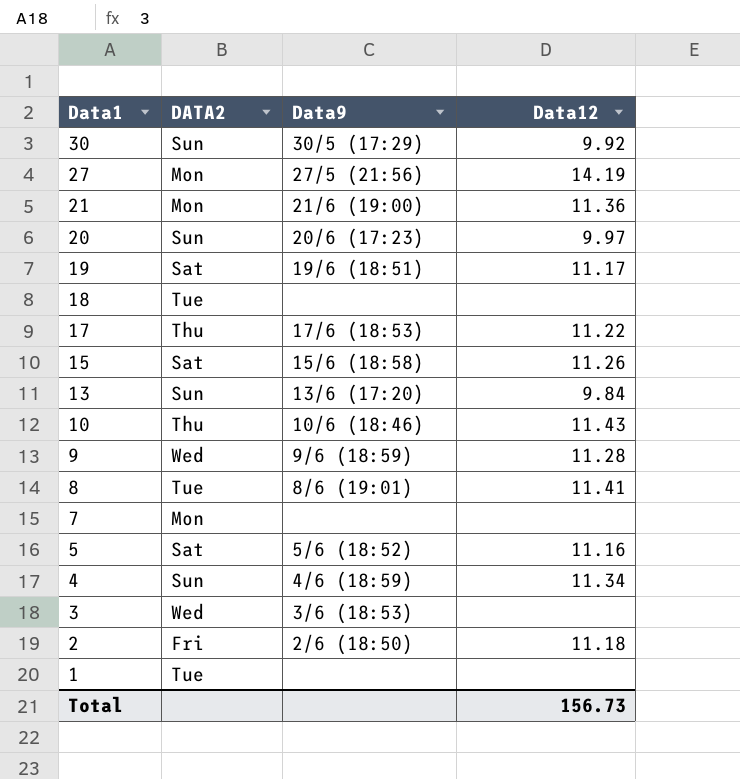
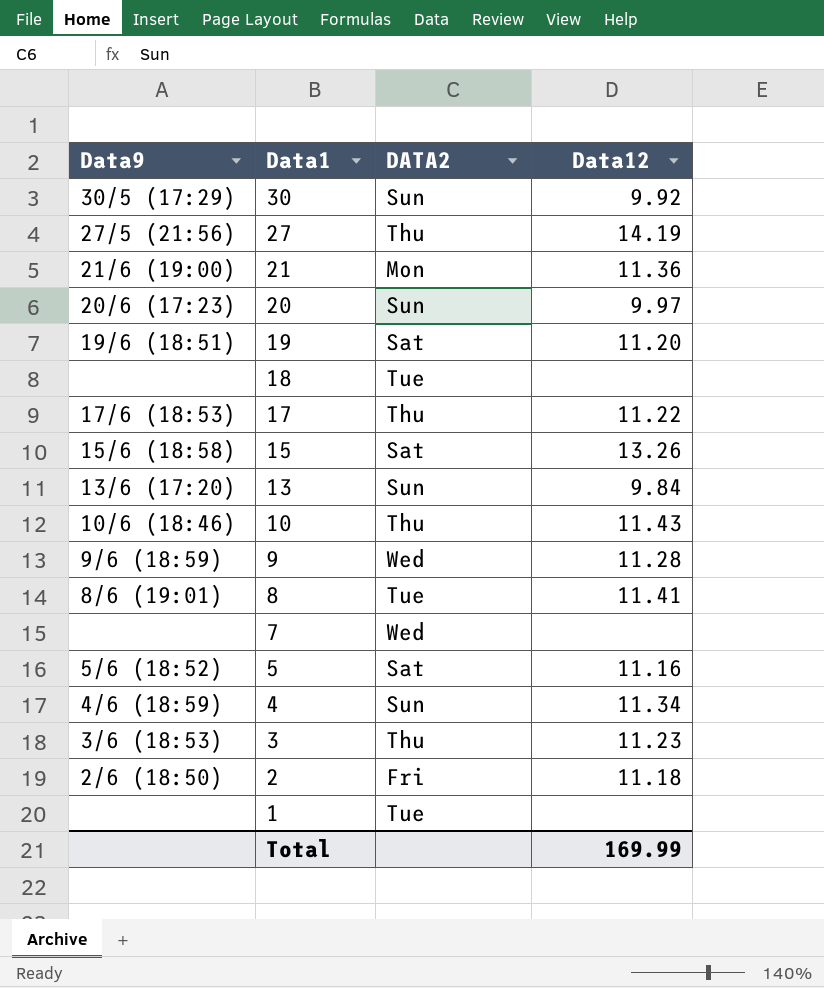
column Data9 | position: 3 -> 1
27 | DATA2: Mon -> Thu
19 | Data12: 11.17 -> 11.20
15 | Data12: 11.26 -> 13.26
7 | DATA2: Mon -> Wed
3 | DATA2: Wed -> Thu
3 | Data12: none -> 11.23
Total | Data12: 156.73 -> 169.99

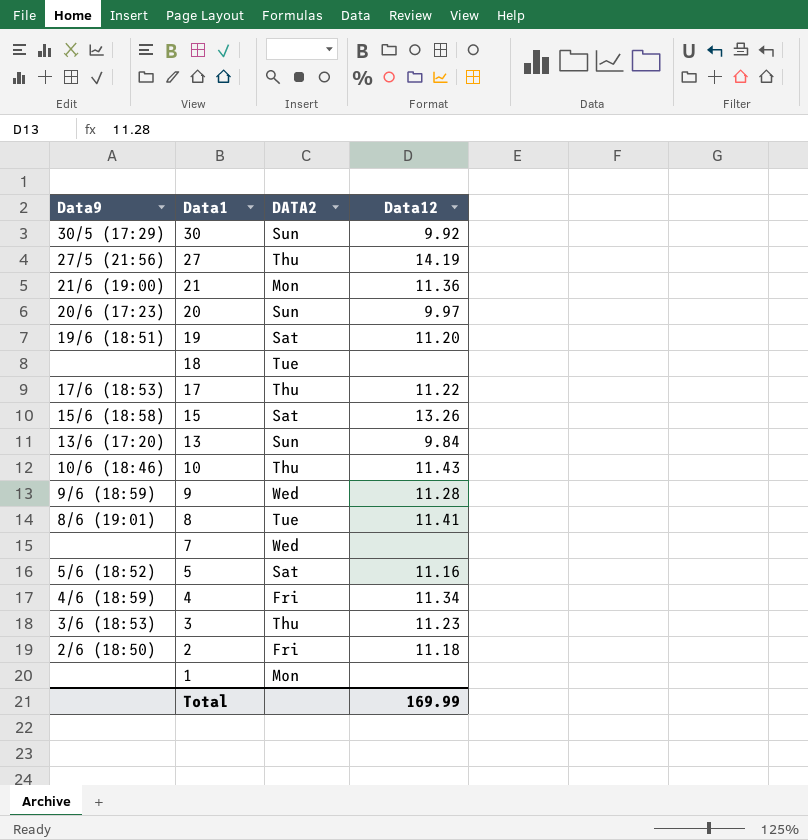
4 | DATA2: Sun -> Fri
1 | DATA2: Tue -> Mon

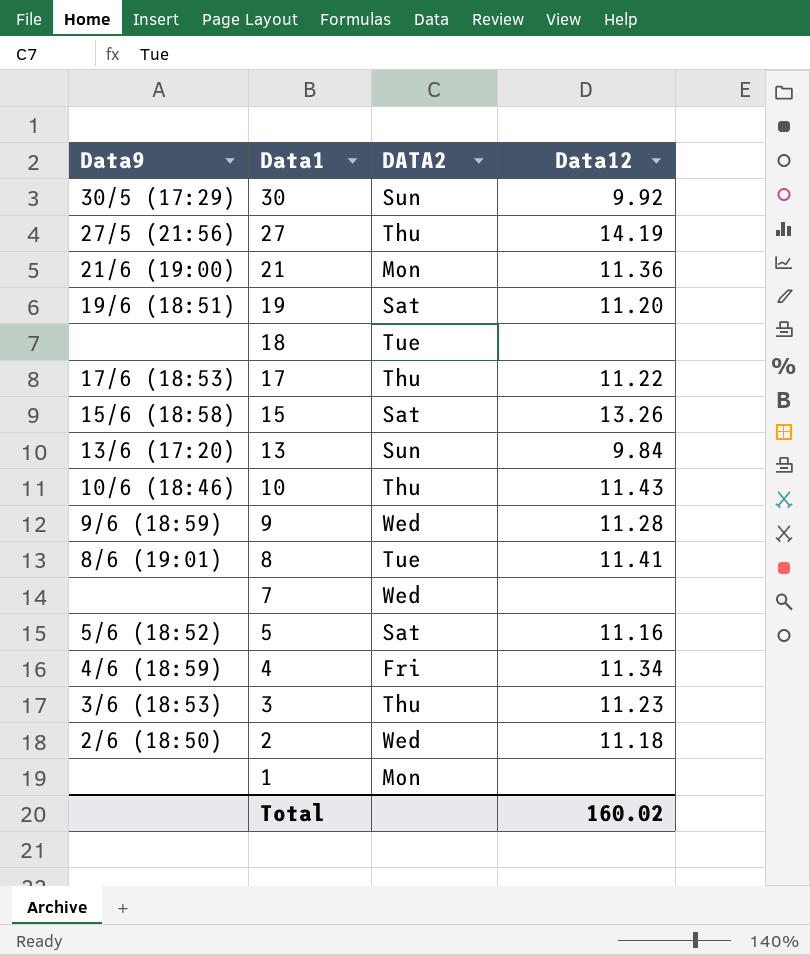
row 20: 20/6 (17:23) | Sun | 9.97 -> none
2 | DATA2: Fri -> Wed
Total | Data12: 169.99 -> 160.02

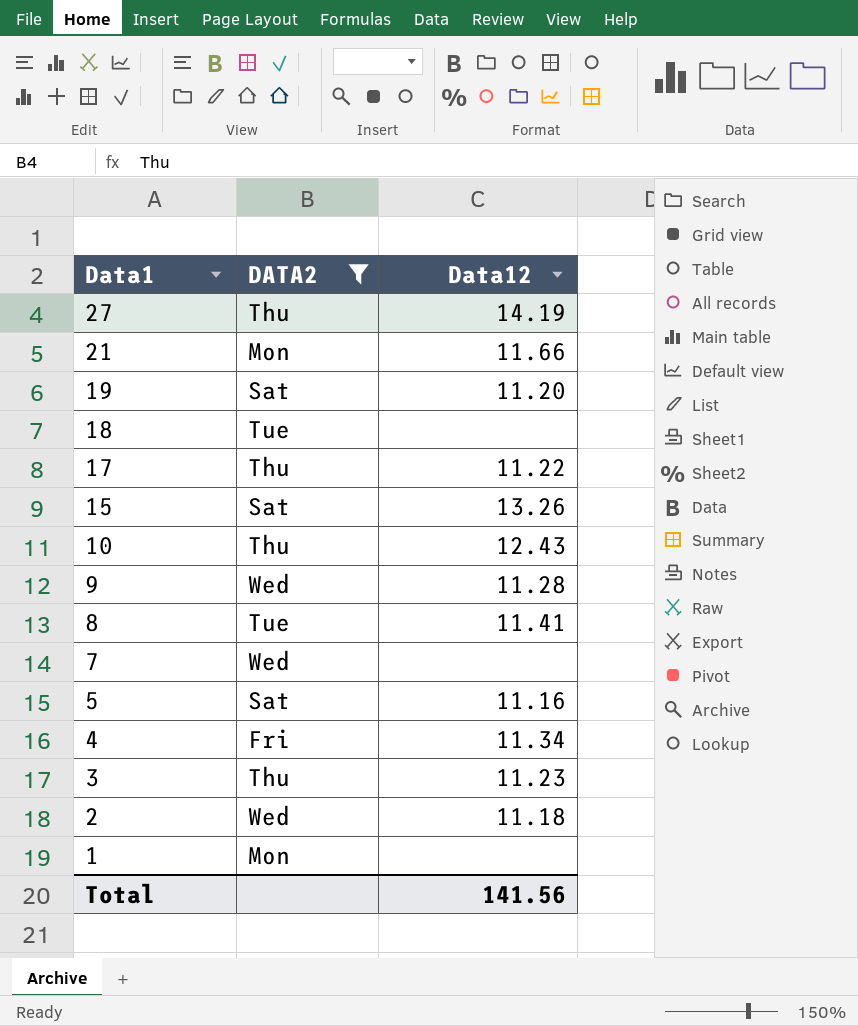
filter: none -> DATA2 != Sun
column Data9 | position: 1 -> none
21 | Data12: 11.36 -> 11.66
10 | Data12: 11.43 -> 12.43
Total | Data12: 160.02 -> 141.56

